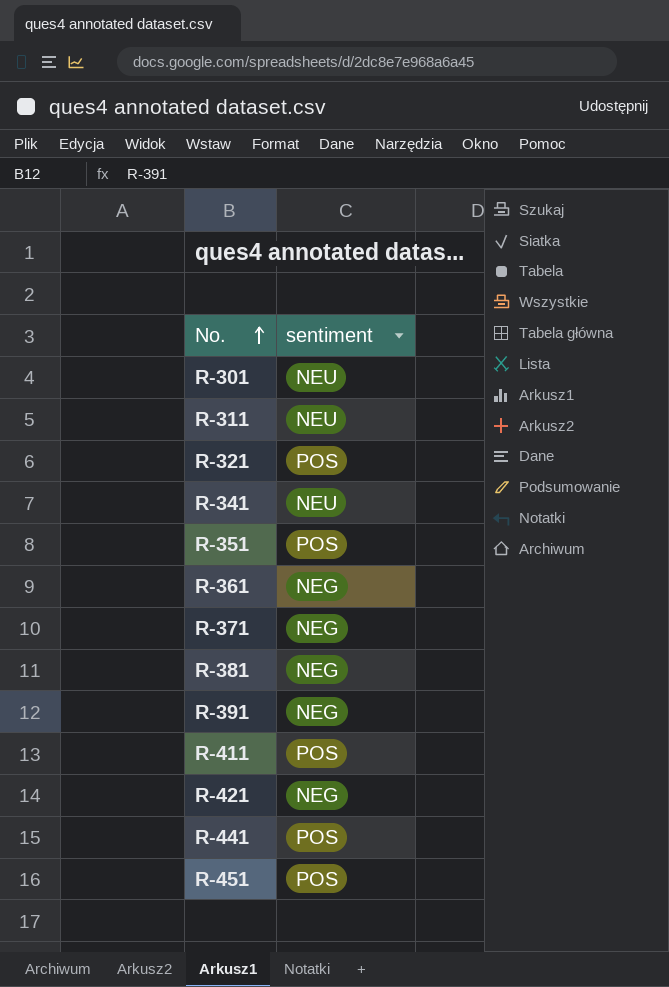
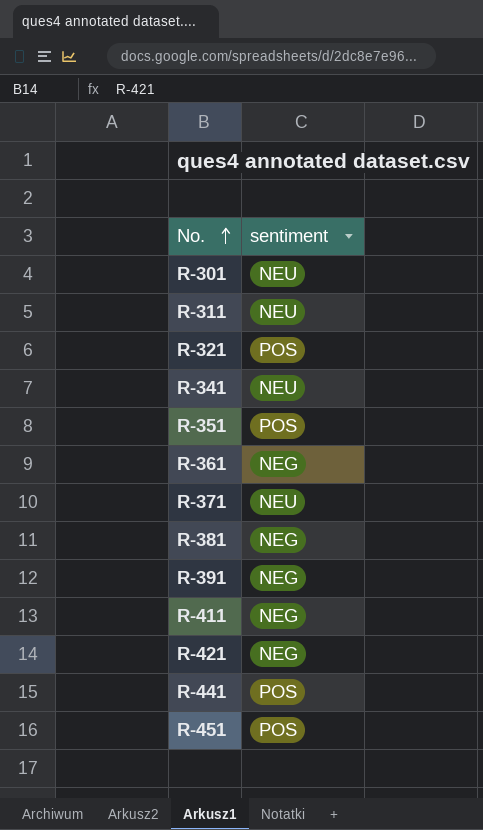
R-371 | sentiment: NEG -> NEU
R-411 | sentiment: POS -> NEG

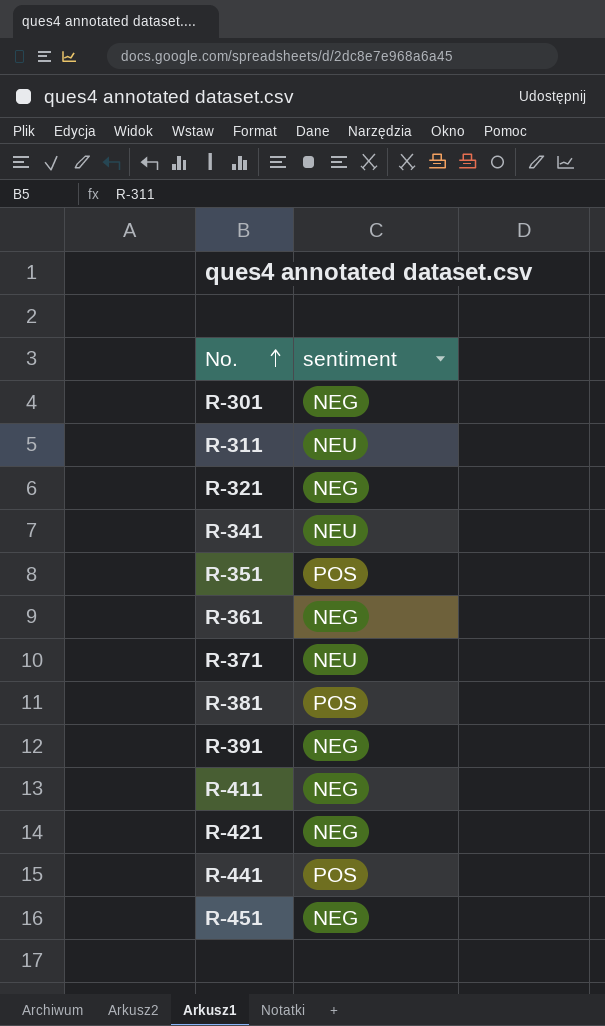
R-301 | sentiment: NEU -> NEG
R-321 | sentiment: POS -> NEG
R-381 | sentiment: NEG -> POS
R-451 | sentiment: POS -> NEG

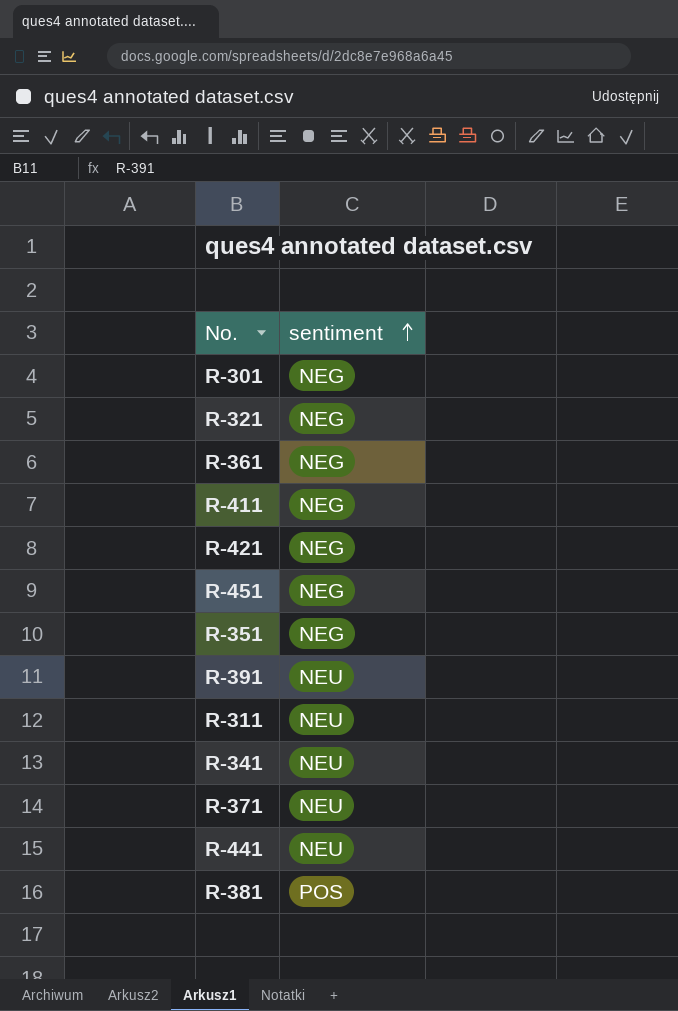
row order: No. ascending -> sentiment ascending
R-351 | sentiment: POS -> NEG
R-391 | sentiment: NEG -> NEU
R-441 | sentiment: POS -> NEU

